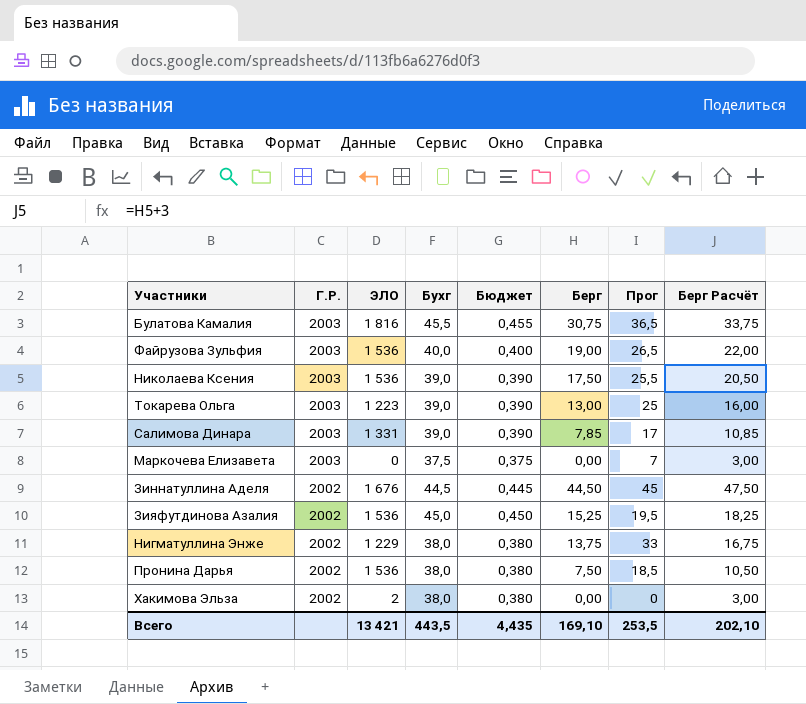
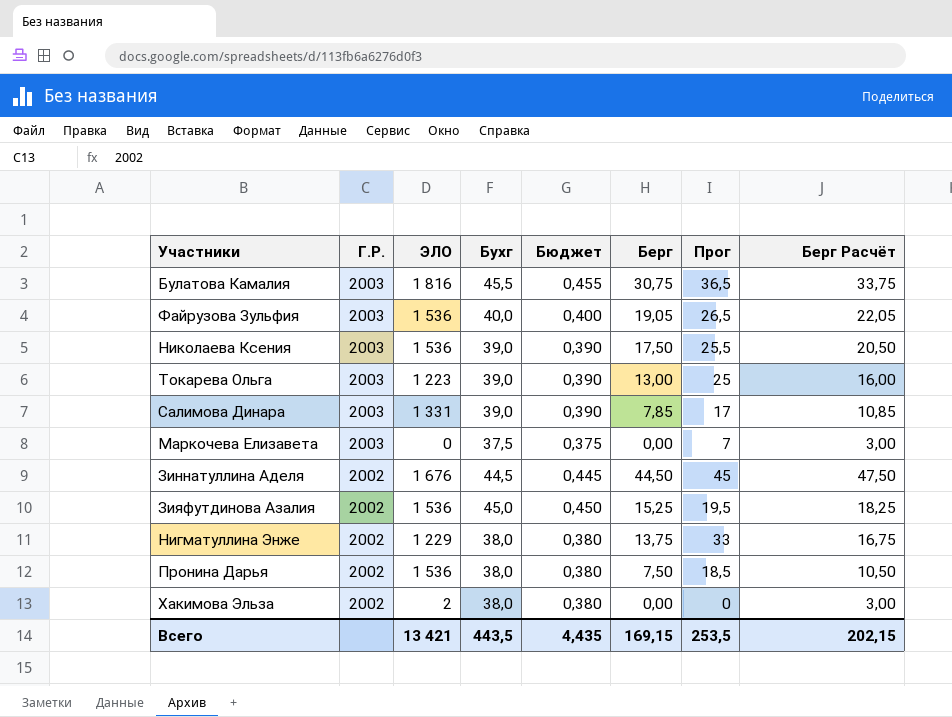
Файрузова Зульфия | Берг: 19,00 -> 19,05
Файрузова Зульфия | Берг Расчёт: 22,00 -> 22,05
Всего | Берг: 169,10 -> 169,15
Всего | Берг Расчёт: 202,10 -> 202,15

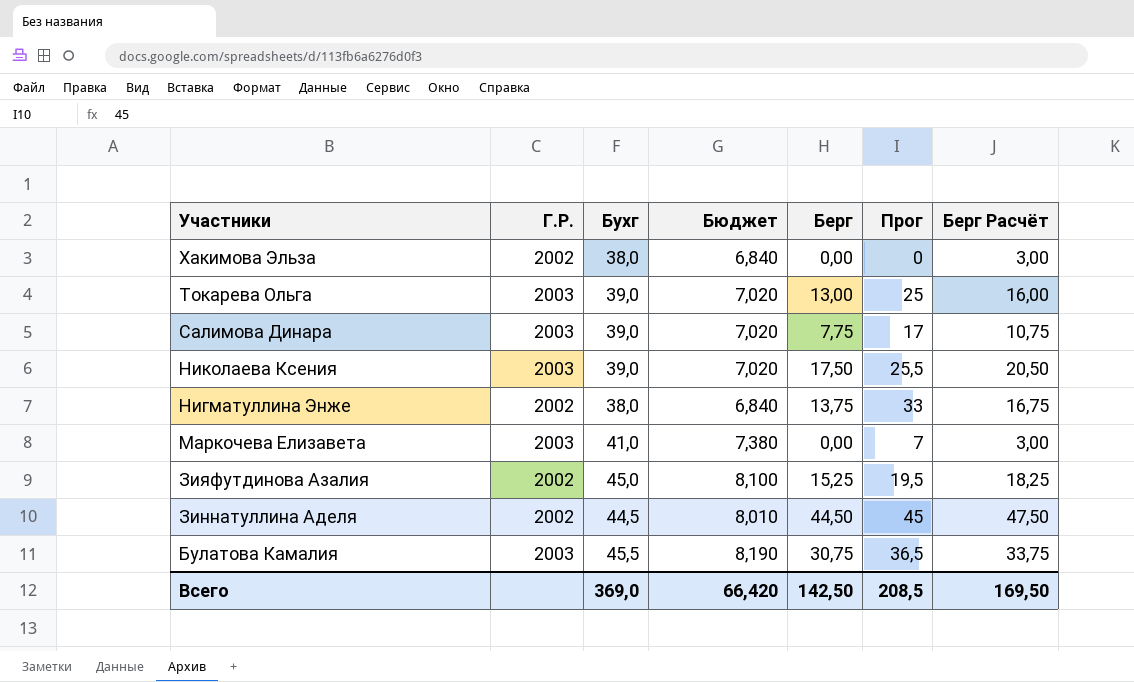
row order: Г.Р. descending -> Участники descending
column ЭЛО | position: 3 -> none
column Бюджет | formula: [Бухг] * 0,01 -> [Бухг] * 0,18
row Файрузова Зульфия: 2003 | 1 536 | 40,0 | 0,400 | 19,05 | 26,5 | 22,05 -> none
row Пронина Дарья: 2002 | 1 536 | 38,0 | 0,380 | 7,50 | 18,5 | 10,50 -> none
Салимова Динара | Берг: 7,85 -> 7,75
Салимова Динара | Берг Расчёт: 10,85 -> 10,75
Маркочева Елизавета | Бухг: 37,5 -> 41,0
Всего | Бухг: 443,5 -> 369,0
Всего | Бюджет: 4,435 -> 66,420
Всего | Берг: 169,15 -> 142,50
Всего | Прог: 253,5 -> 208,5
Всего | Берг Расчёт: 202,15 -> 169,50

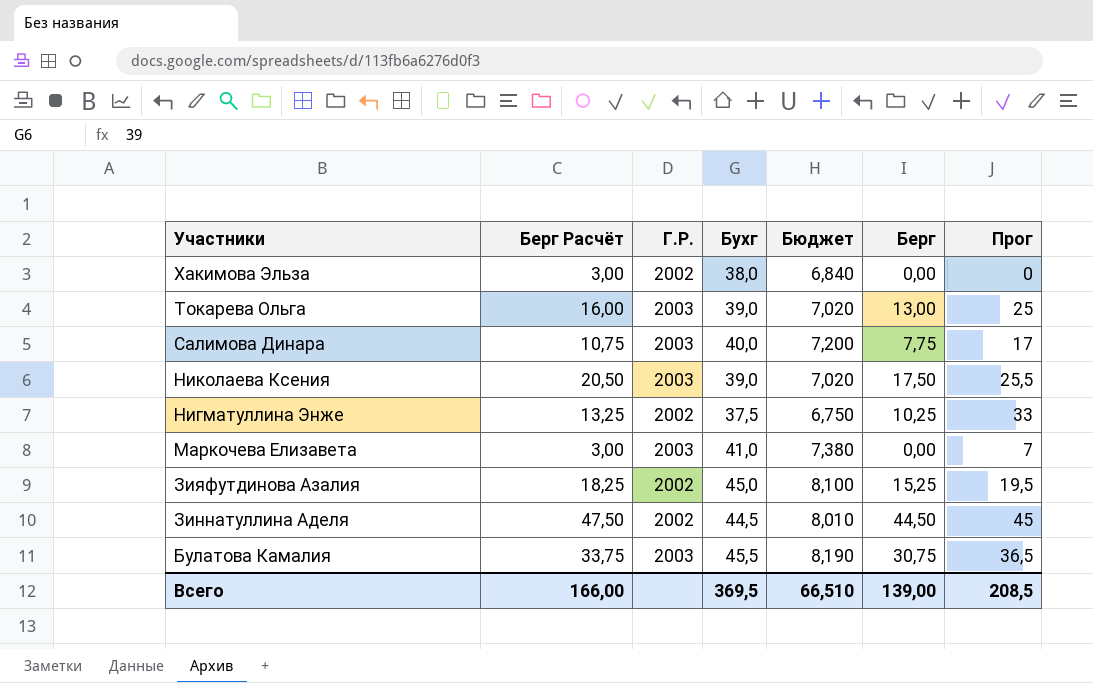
column Берг Расчёт | position: 7 -> 2
Салимова Динара | Бухг: 39,0 -> 40,0
Салимова Динара | Бюджет: 7,020 -> 7,200
Нигматуллина Энже | Берг Расчёт: 16,75 -> 13,25
Нигматуллина Энже | Бухг: 38,0 -> 37,5
Нигматуллина Энже | Бюджет: 6,840 -> 6,750
Нигматуллина Энже | Берг: 13,75 -> 10,25
Всего | Берг Расчёт: 169,50 -> 166,00
Всего | Бухг: 369,0 -> 369,5
Всего | Бюджет: 66,420 -> 66,510
Всего | Берг: 142,50 -> 139,00

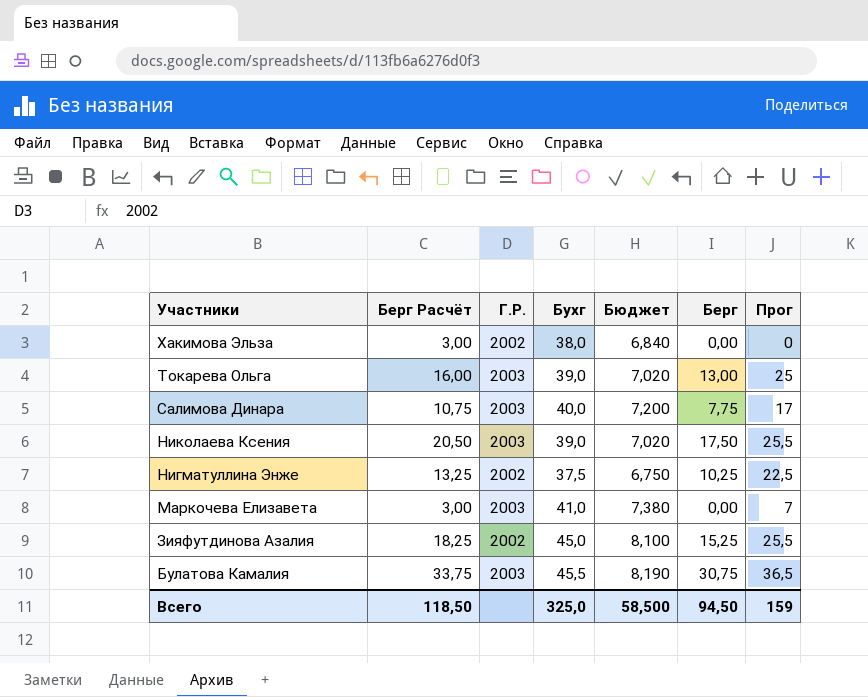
row Зиннатуллина Аделя: 47,50 | 2002 | 44,5 | 8,010 | 44,50 | 45 -> none
Нигматуллина Энже | Прог: 33 -> 22,5
Зияфутдинова Азалия | Прог: 19,5 -> 25,5
Всего | Берг Расчёт: 166,00 -> 118,50
Всего | Бухг: 369,5 -> 325,0
Всего | Бюджет: 66,510 -> 58,500
Всего | Берг: 139,00 -> 94,50
Всего | Прог: 208,5 -> 159

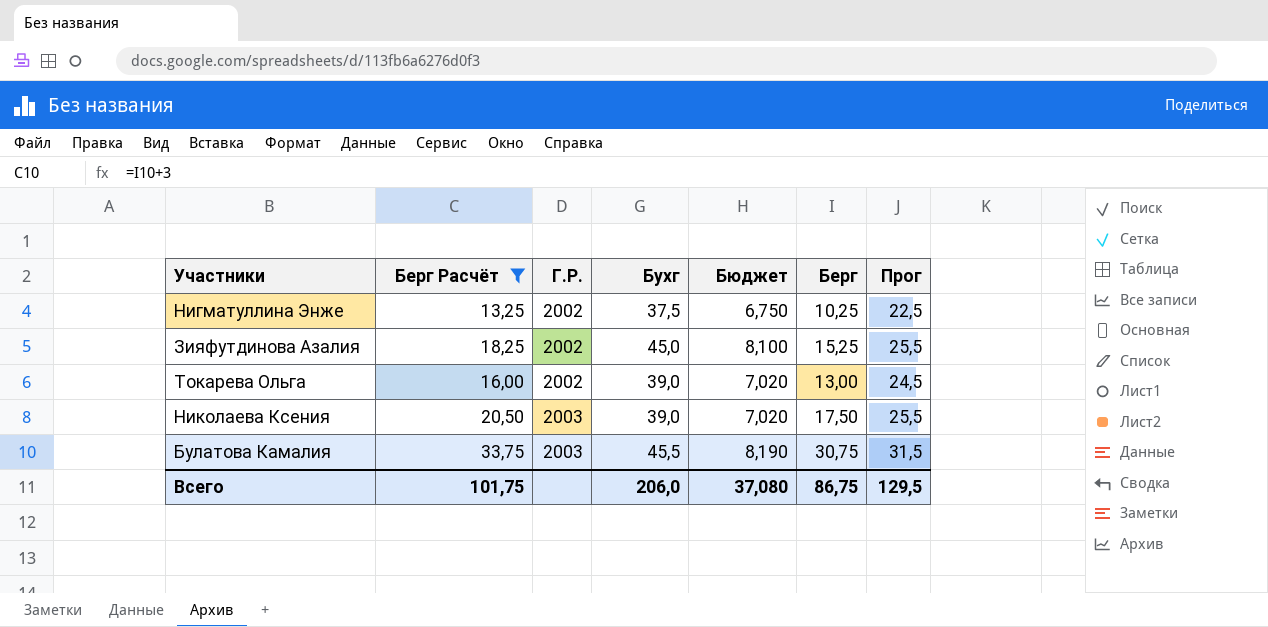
filter: none -> Берг Расчёт >= 13,25
row order: Участники descending -> Г.Р. ascending
Токарева Ольга | Г.Р.: 2003 -> 2002
Токарева Ольга | Прог: 25 -> 24,5
Булатова Камалия | Прог: 36,5 -> 31,5
Всего | Берг Расчёт: 118,50 -> 101,75
Всего | Бухг: 325,0 -> 206,0
Всего | Бюджет: 58,500 -> 37,080
Всего | Берг: 94,50 -> 86,75
Всего | Прог: 159 -> 129,5

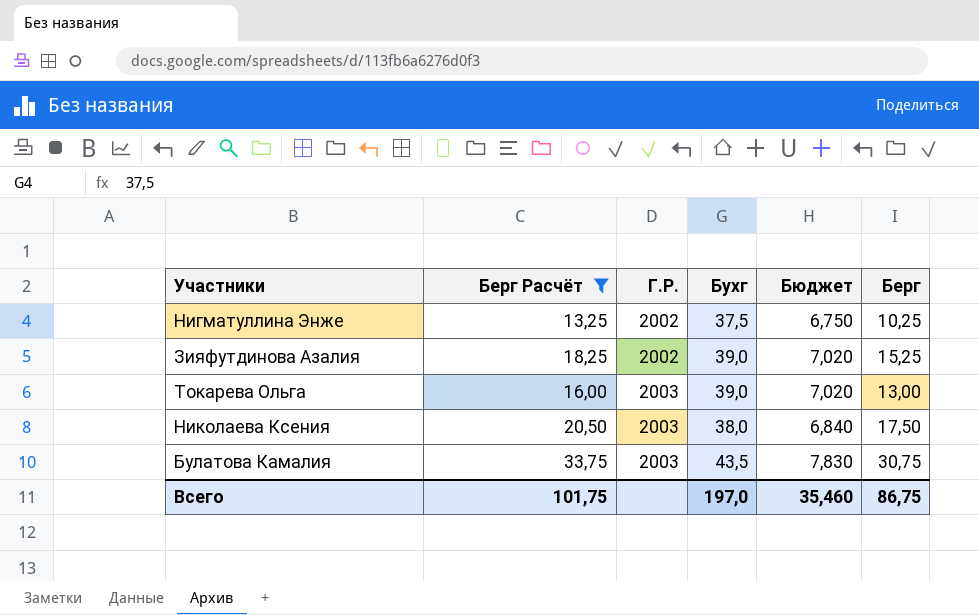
column Прог | position: 7 -> none
Зияфутдинова Азалия | Бухг: 45,0 -> 39,0
Зияфутдинова Азалия | Бюджет: 8,100 -> 7,020
Токарева Ольга | Г.Р.: 2002 -> 2003
Николаева Ксения | Бухг: 39,0 -> 38,0
Николаева Ксения | Бюджет: 7,020 -> 6,840
Булатова Камалия | Бухг: 45,5 -> 43,5
Булатова Камалия | Бюджет: 8,190 -> 7,830
Всего | Бухг: 206,0 -> 197,0
Всего | Бюджет: 37,080 -> 35,460

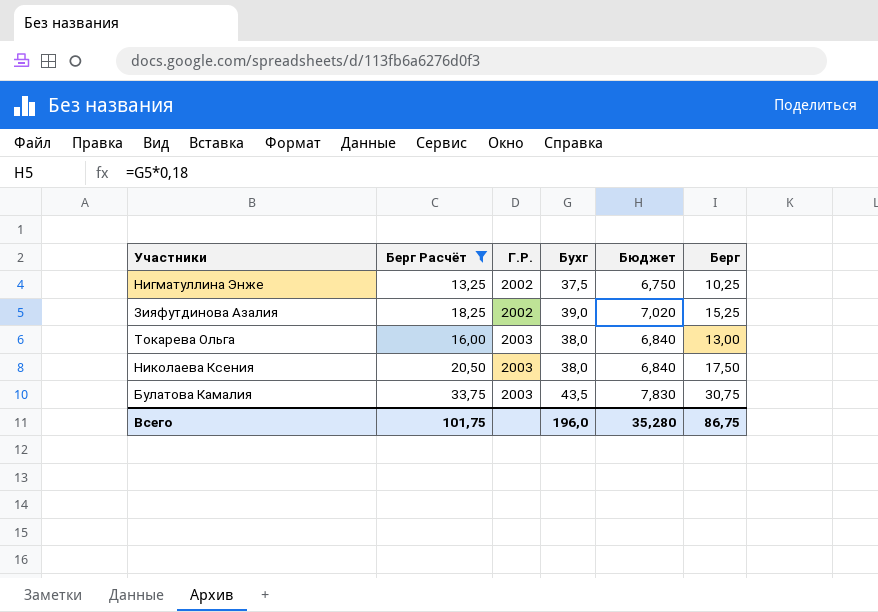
Токарева Ольга | Бухг: 39,0 -> 38,0
Токарева Ольга | Бюджет: 7,020 -> 6,840
Всего | Бухг: 197,0 -> 196,0
Всего | Бюджет: 35,460 -> 35,280

